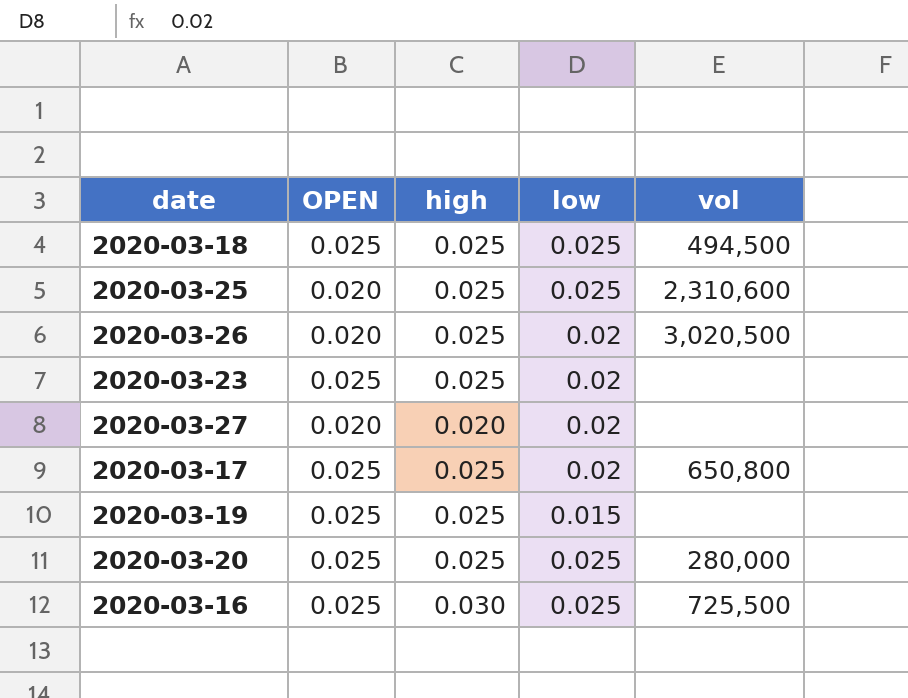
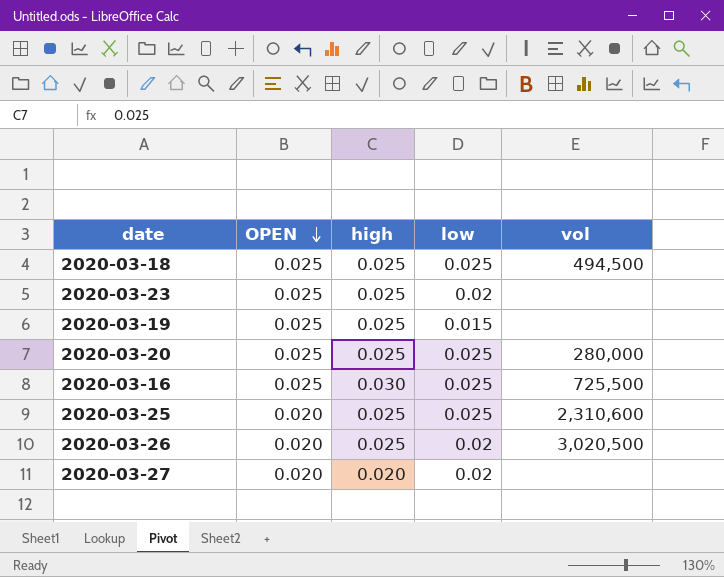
row order: none -> OPEN descending
row 2020-03-17: 0.025 | 0.025 | 0.02 | 650,800 -> none

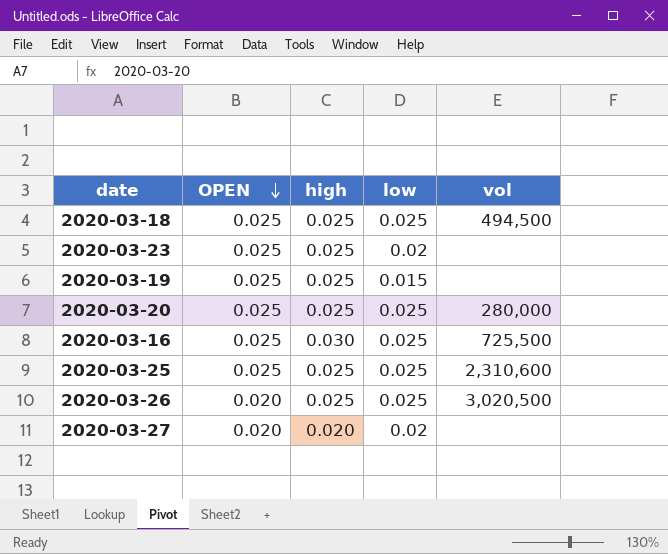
2020-03-25 | OPEN: 0.020 -> 0.025
2020-03-26 | low: 0.02 -> 0.025

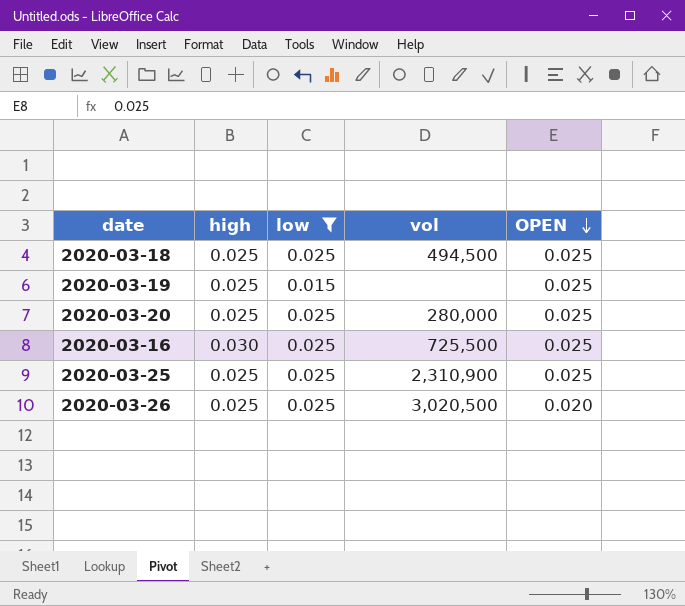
filter: none -> low != 0.02
column OPEN | position: 2 -> 5
2020-03-25 | vol: 2,310,600 -> 2,310,900

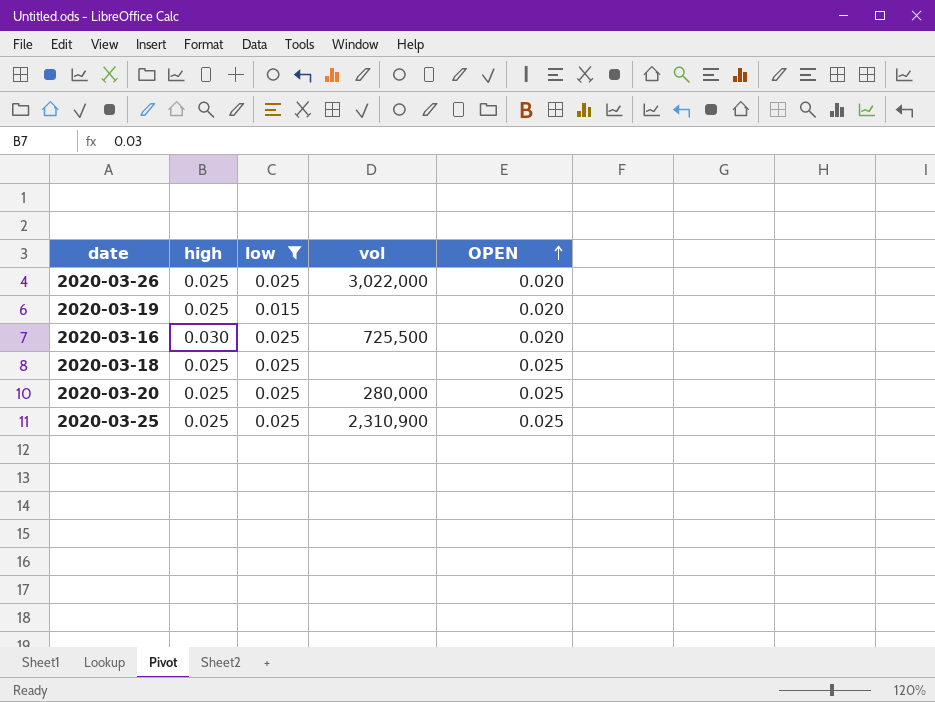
row order: OPEN descending -> OPEN ascending
2020-03-26 | vol: 3,020,500 -> 3,022,000
2020-03-19 | OPEN: 0.025 -> 0.020
2020-03-16 | OPEN: 0.025 -> 0.020
2020-03-18 | vol: 494,500 -> none

